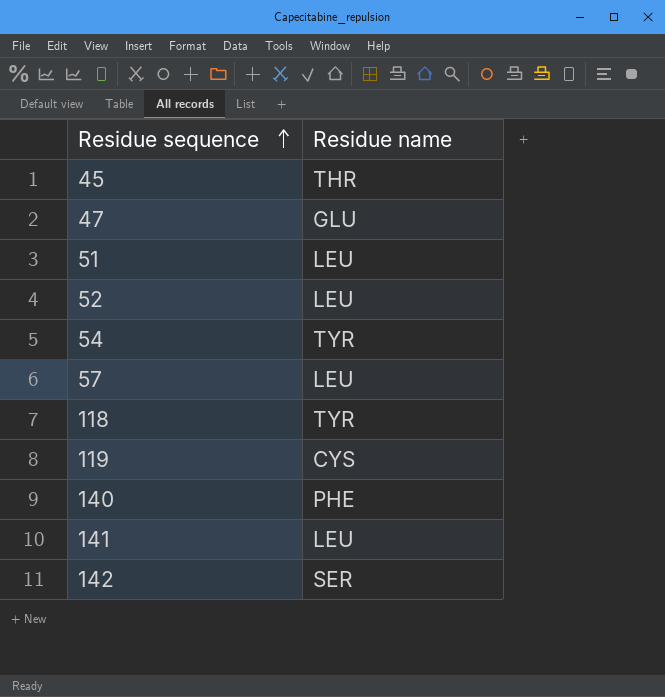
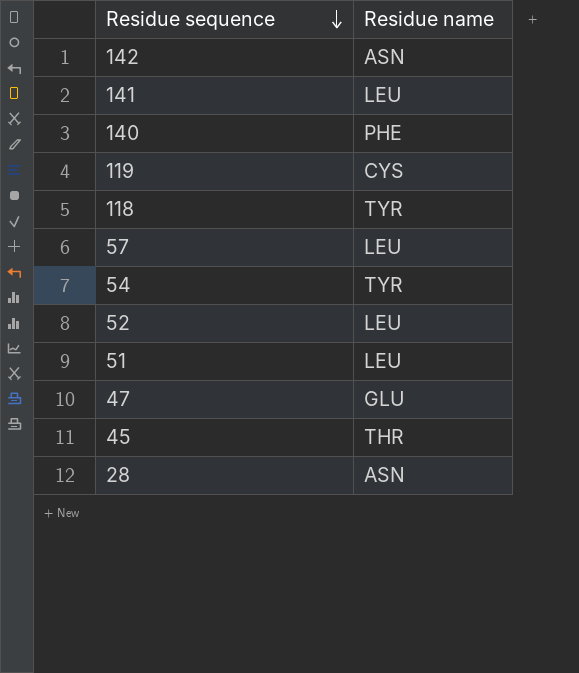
row order: Residue sequence ascending -> Residue sequence descending
142 | Residue name: SER -> ASN
row 28: none -> ASN

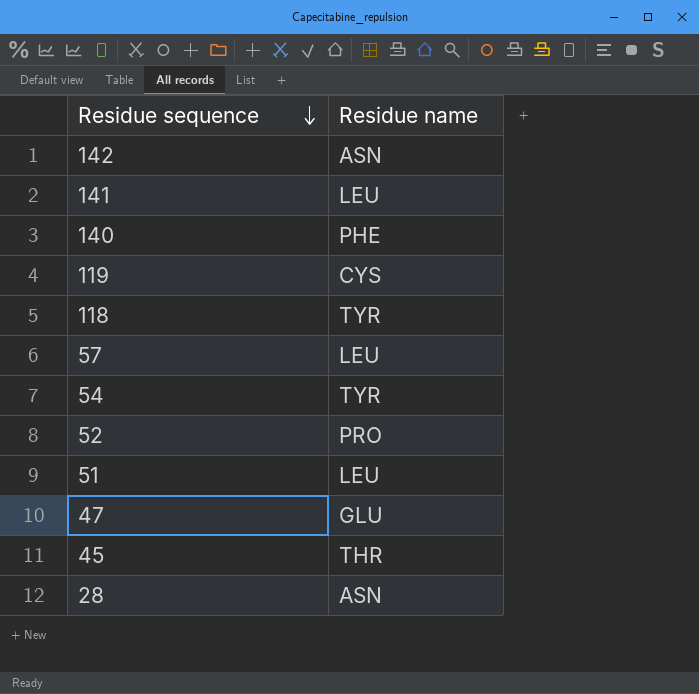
52 | Residue name: LEU -> PRO

